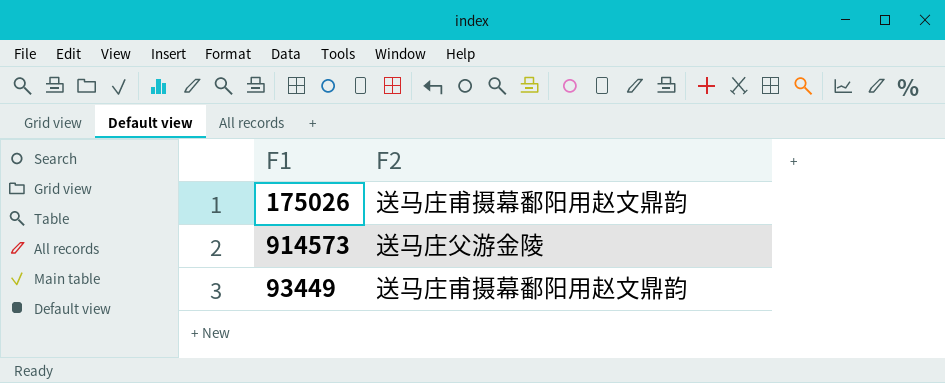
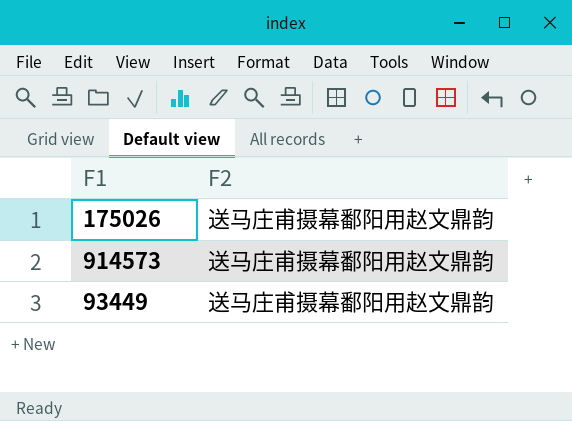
914573 | F2: 送马庄父游金陵 -> 送马庄甫摄幕鄱阳用赵文鼎韵

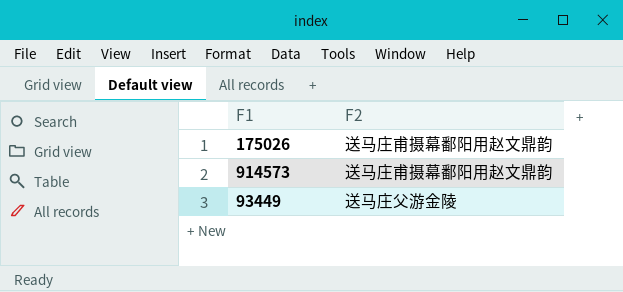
93449 | F2: 送马庄甫摄幕鄱阳用赵文鼎韵 -> 送马庄父游金陵

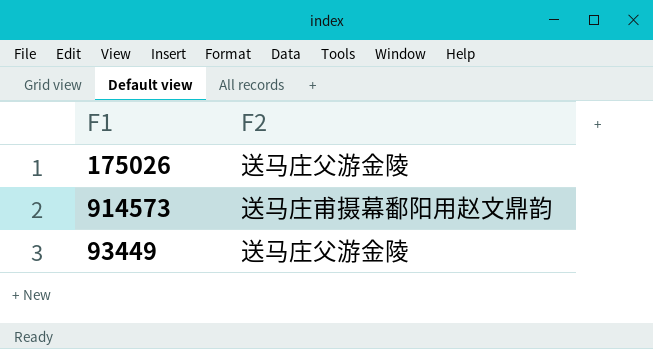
175026 | F2: 送马庄甫摄幕鄱阳用赵文鼎韵 -> 送马庄父游金陵

